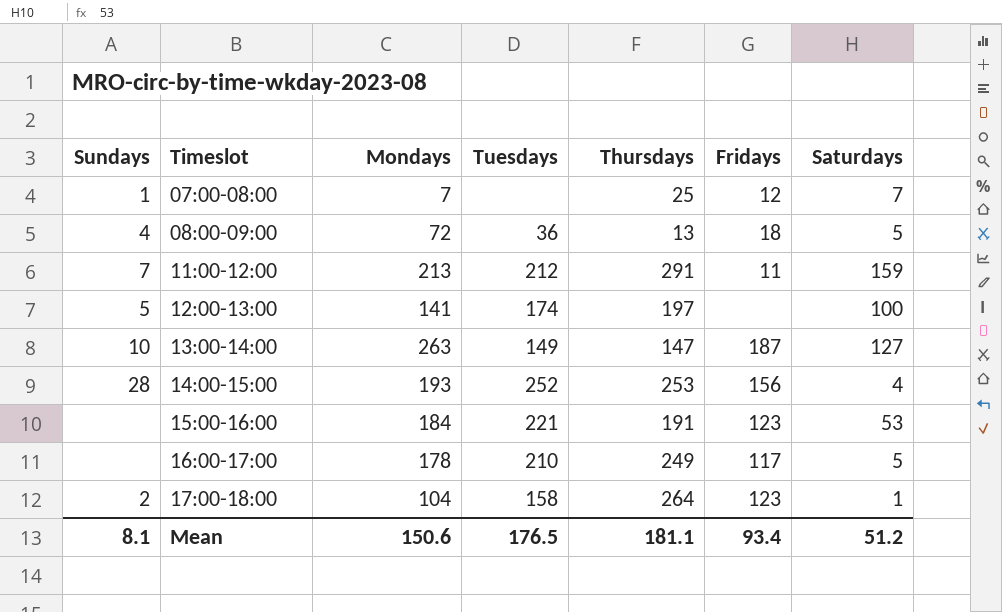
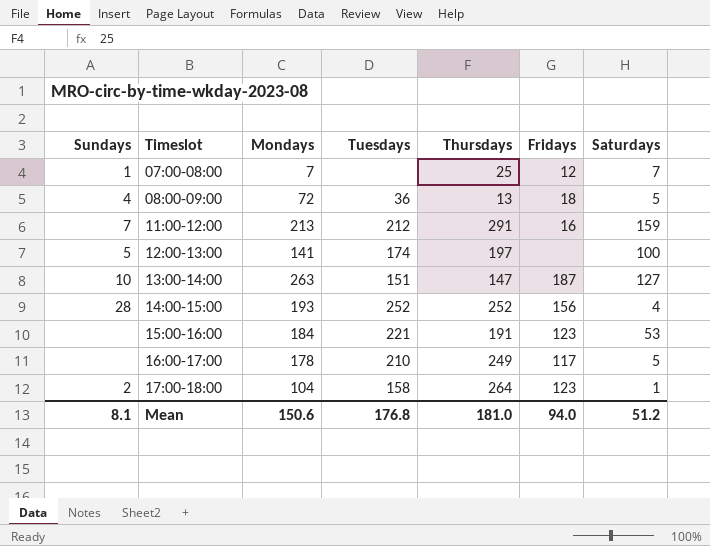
11:00-12:00 | Fridays: 11 -> 16
13:00-14:00 | Tuesdays: 149 -> 151
14:00-15:00 | Thursdays: 253 -> 252
Mean | Tuesdays: 176.5 -> 176.8
Mean | Thursdays: 181.1 -> 181.0
Mean | Fridays: 93.4 -> 94.0

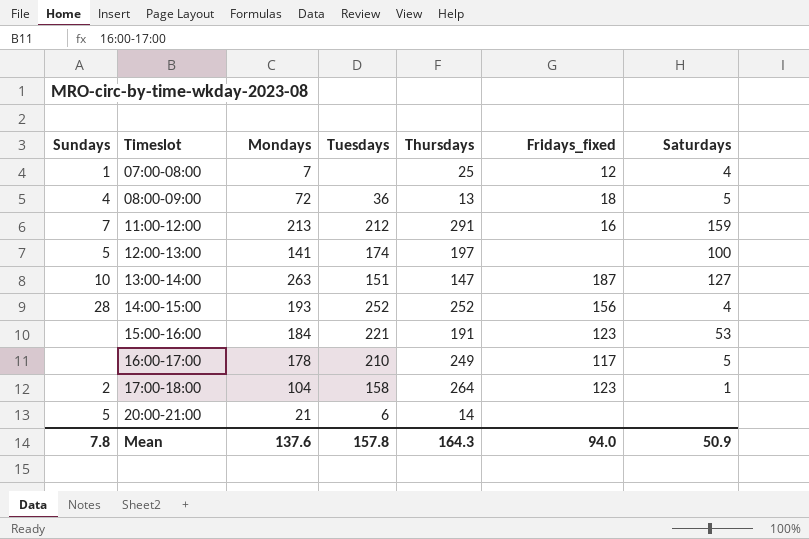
column name: Fridays -> Fridays_fixed
07:00-08:00 | Saturdays: 7 -> 4
row 20:00-21:00: none -> 5 | 21 | 6 | 14 | none | none
Mean | Sundays: 8.1 -> 7.8
Mean | Mondays: 150.6 -> 137.6
Mean | Tuesdays: 176.8 -> 157.8
Mean | Thursdays: 181.0 -> 164.3
Mean | Saturdays: 51.2 -> 50.9

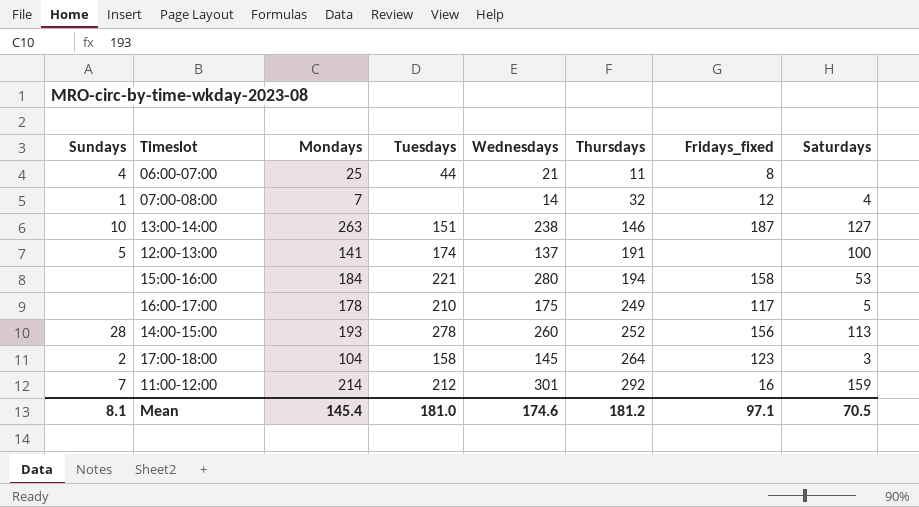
row order: Timeslot ascending -> Thursdays ascending
column Wednesdays | position: none -> 5
row 08:00-09:00: 4 | 72 | 36 | 13 | 18 | 5 -> none
row 20:00-21:00: 5 | 21 | 6 | 14 | none | none -> none
row 06:00-07:00: none -> 4 | 25 | 44 | 21 | 11 | 8 | none
07:00-08:00 | Thursdays: 25 -> 32
13:00-14:00 | Thursdays: 147 -> 146
12:00-13:00 | Thursdays: 197 -> 191
15:00-16:00 | Thursdays: 191 -> 194
15:00-16:00 | Fridays_fixed: 123 -> 158
14:00-15:00 | Tuesdays: 252 -> 278
14:00-15:00 | Saturdays: 4 -> 113
17:00-18:00 | Saturdays: 1 -> 3
11:00-12:00 | Mondays: 213 -> 214
11:00-12:00 | Thursdays: 291 -> 292
Mean | Sundays: 7.8 -> 8.1
Mean | Mondays: 137.6 -> 145.4
Mean | Tuesdays: 157.8 -> 181.0
Mean | Thursdays: 164.3 -> 181.2
Mean | Fridays_fixed: 94.0 -> 97.1
Mean | Saturdays: 50.9 -> 70.5

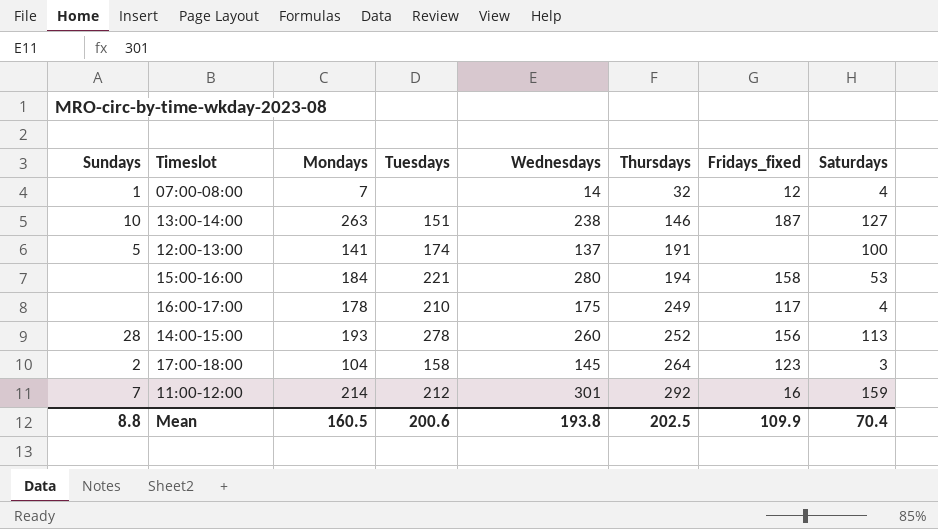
row 06:00-07:00: 4 | 25 | 44 | 21 | 11 | 8 | none -> none
16:00-17:00 | Saturdays: 5 -> 4
Mean | Sundays: 8.1 -> 8.8
Mean | Mondays: 145.4 -> 160.5
Mean | Tuesdays: 181.0 -> 200.6
Mean | Wednesdays: 174.6 -> 193.8
Mean | Thursdays: 181.2 -> 202.5
Mean | Fridays_fixed: 97.1 -> 109.9
Mean | Saturdays: 70.5 -> 70.4

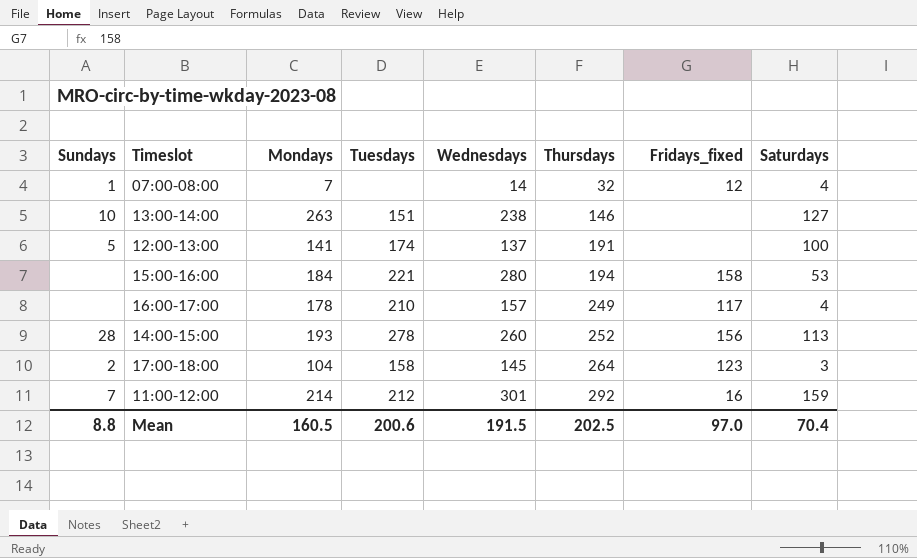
13:00-14:00 | Fridays_fixed: 187 -> none
16:00-17:00 | Wednesdays: 175 -> 157
Mean | Wednesdays: 193.8 -> 191.5
Mean | Fridays_fixed: 109.9 -> 97.0

